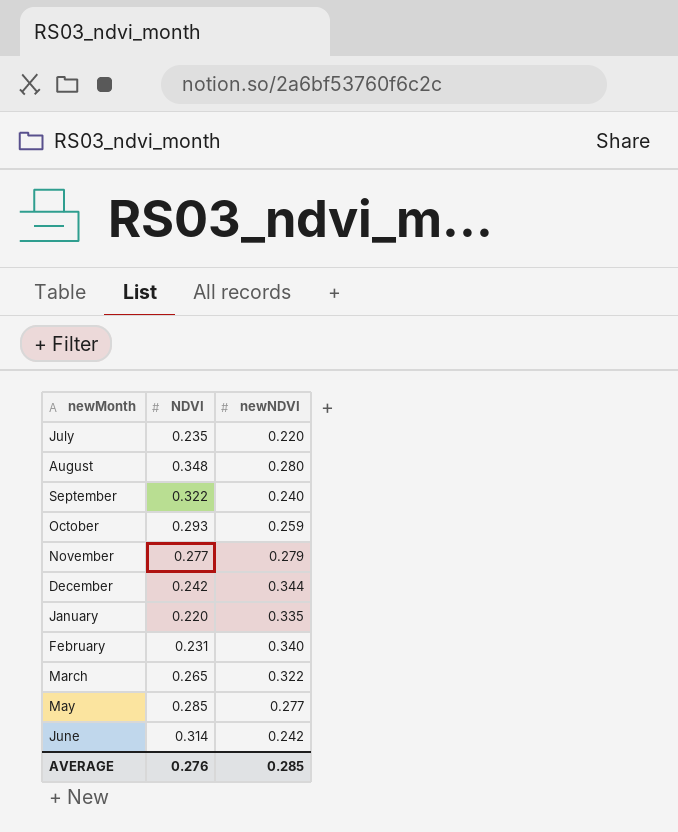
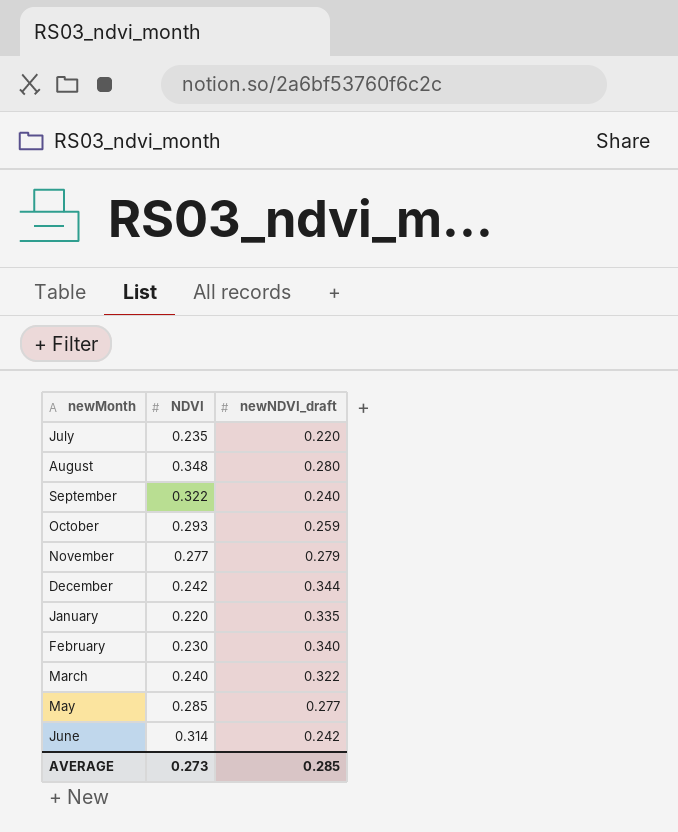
column name: newNDVI -> newNDVI_draft
February | NDVI: 0.231 -> 0.230
March | NDVI: 0.265 -> 0.240
AVERAGE | NDVI: 0.276 -> 0.273

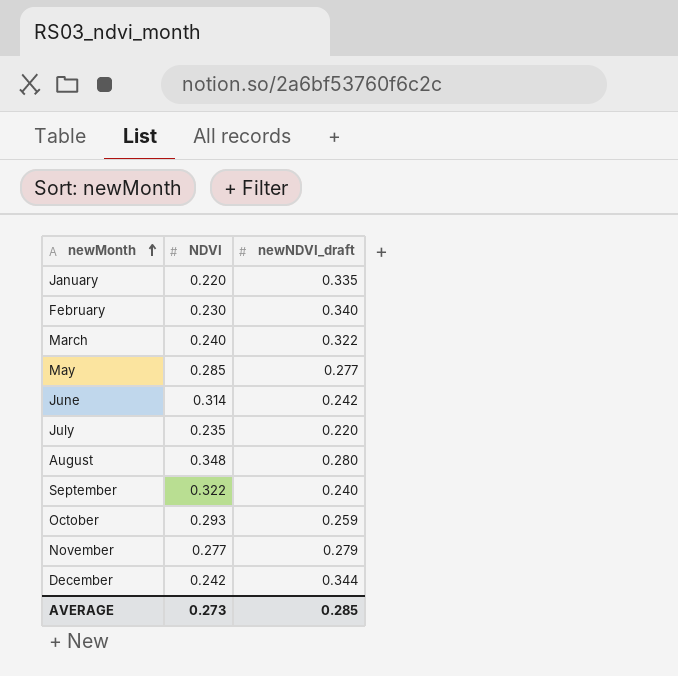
row order: none -> newMonth ascending

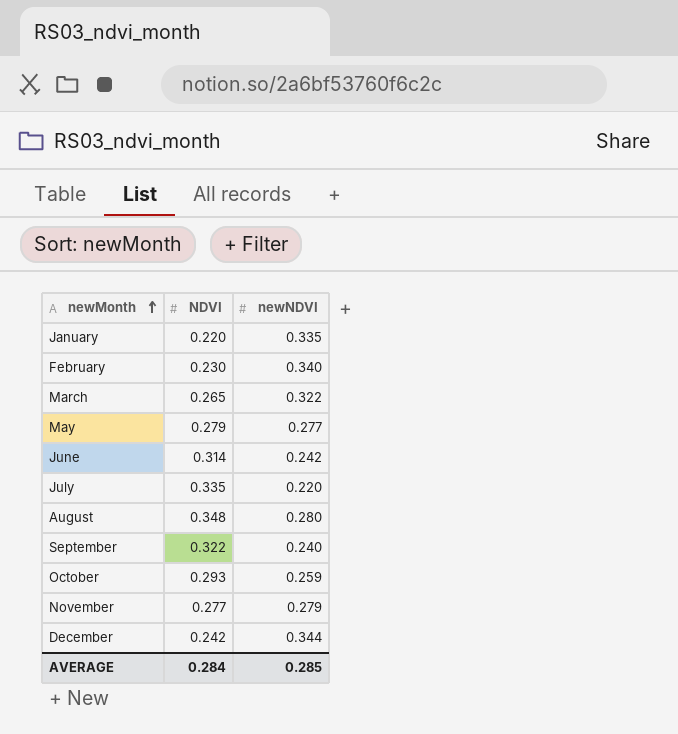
column name: newNDVI_draft -> newNDVI
March | NDVI: 0.240 -> 0.265
May | NDVI: 0.285 -> 0.279
July | NDVI: 0.235 -> 0.335
AVERAGE | NDVI: 0.273 -> 0.284

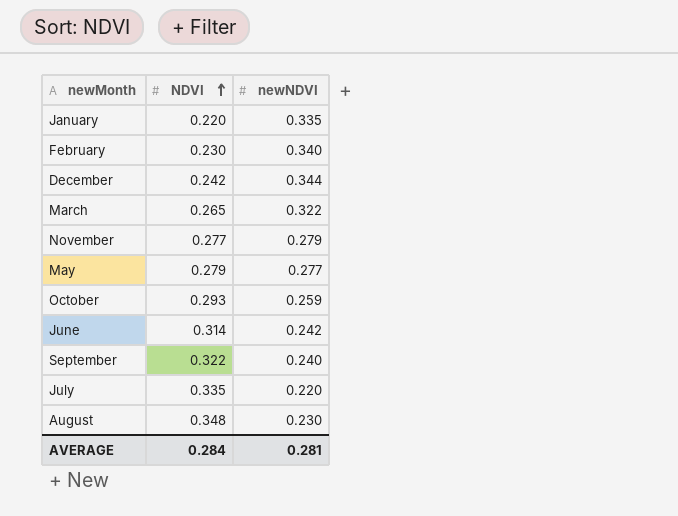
row order: newMonth ascending -> NDVI ascending
August | newNDVI: 0.280 -> 0.230
AVERAGE | newNDVI: 0.285 -> 0.281

